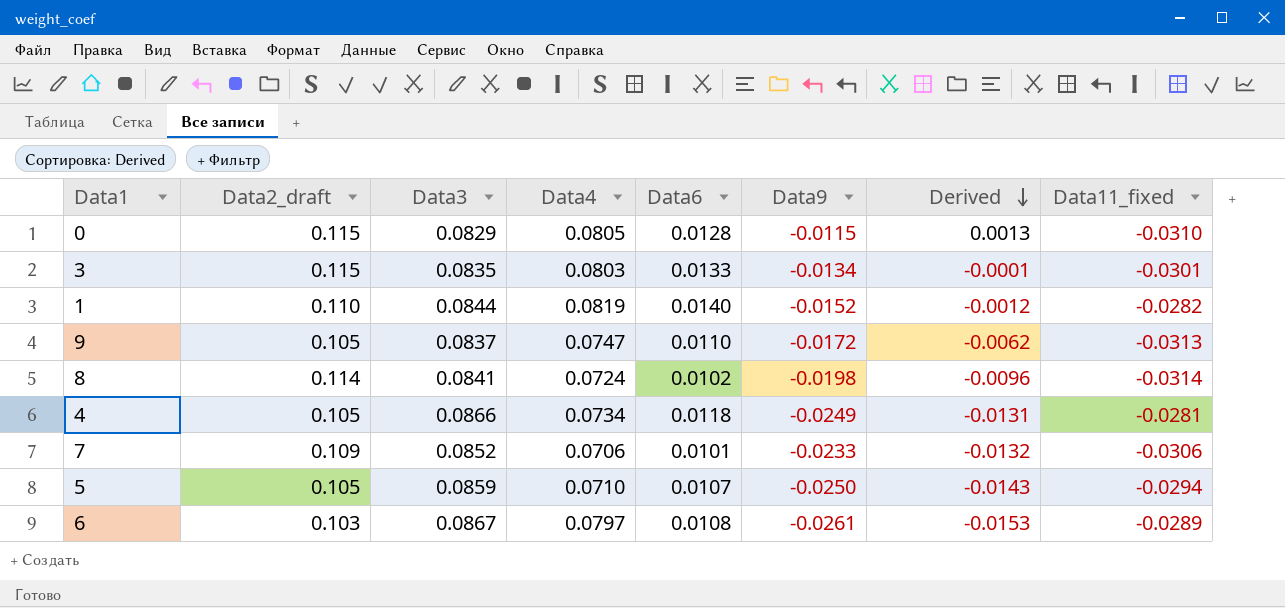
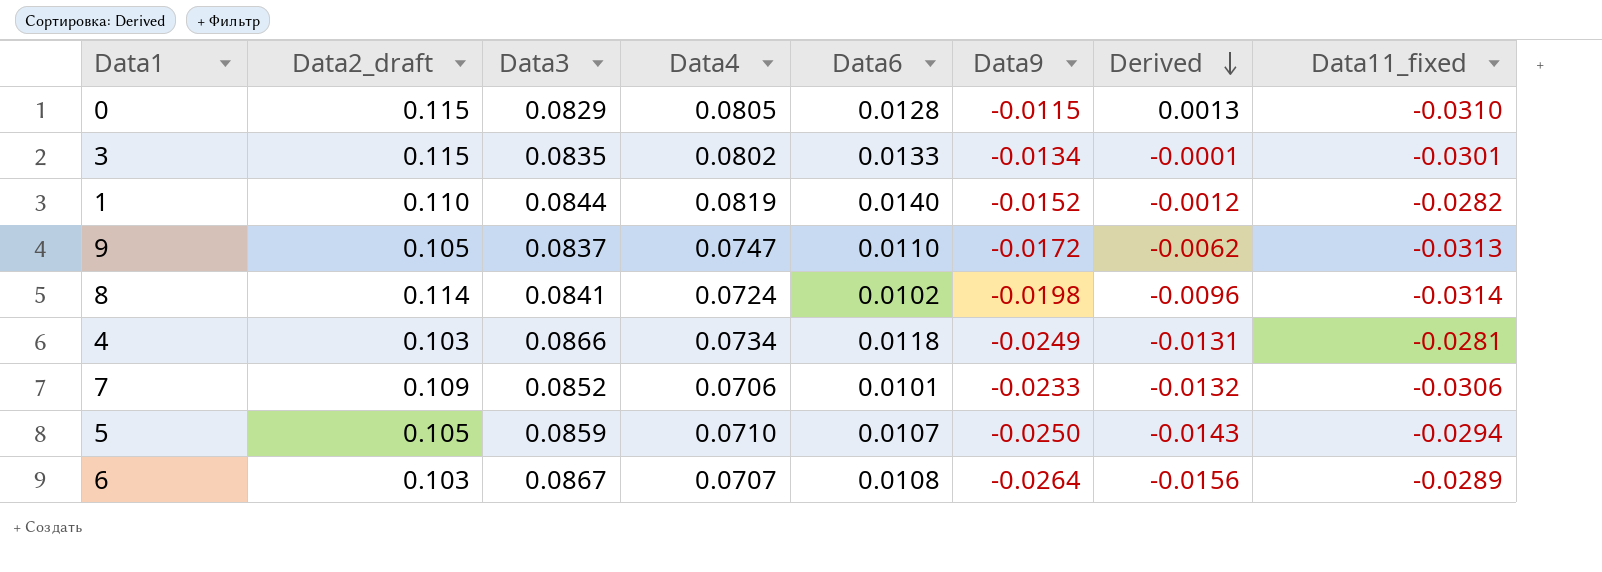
3 | Data4: 0.0803 -> 0.0802
4 | Data2_draft: 0.105 -> 0.103
6 | Data4: 0.0797 -> 0.0707
6 | Data9: -0.0261 -> -0.0264
6 | Derived: -0.0153 -> -0.0156

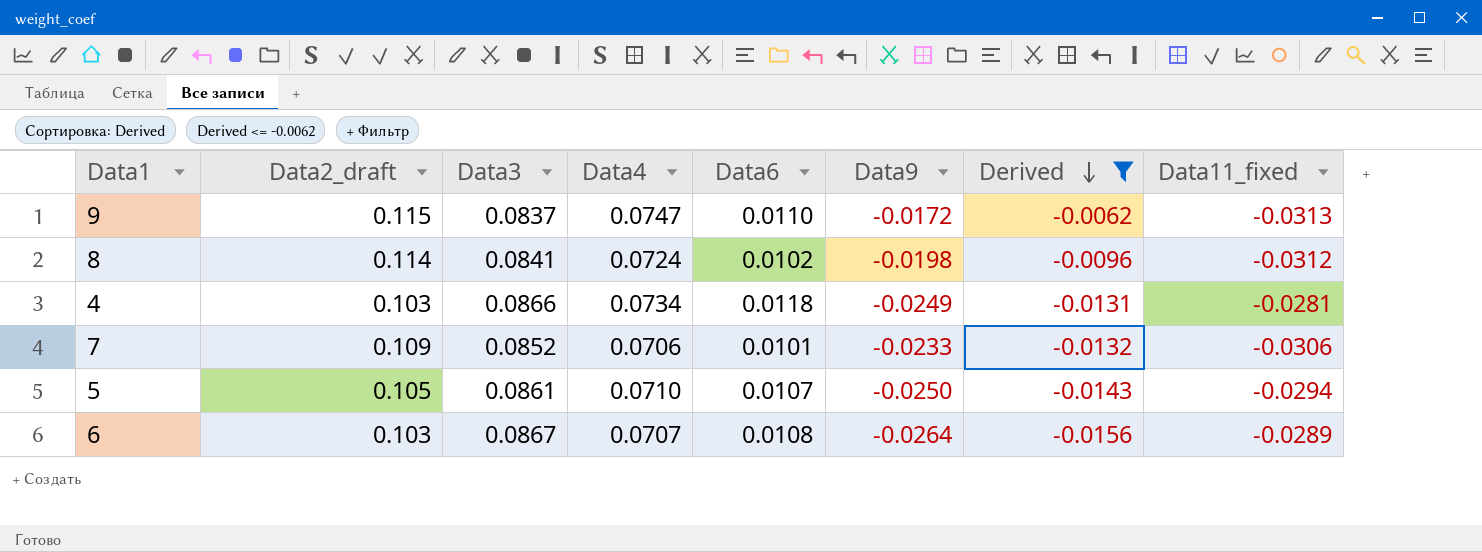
filter: none -> Derived <= -0.0062
9 | Data2_draft: 0.105 -> 0.115
8 | Data11_fixed: -0.0314 -> -0.0312
5 | Data3: 0.0859 -> 0.0861

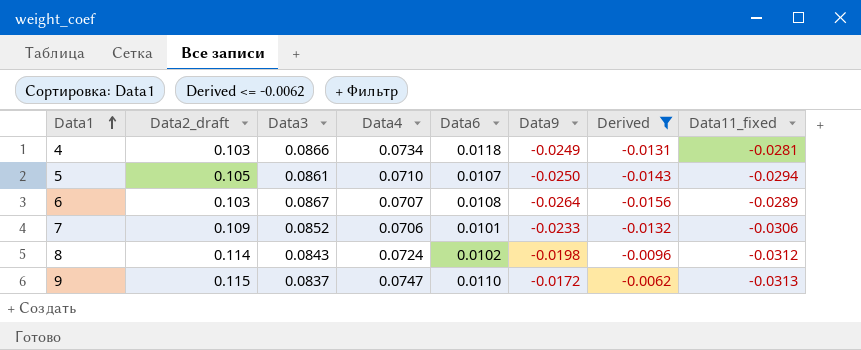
row order: Derived descending -> Data1 ascending
8 | Data3: 0.0841 -> 0.0843

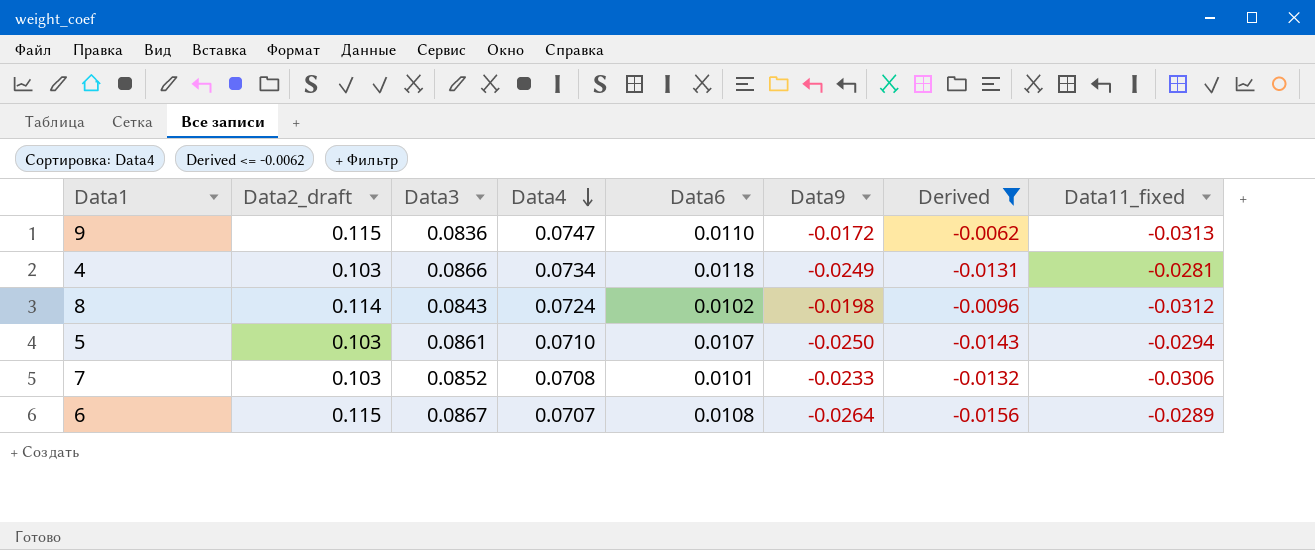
row order: Data1 ascending -> Data4 descending
9 | Data3: 0.0837 -> 0.0836
5 | Data2_draft: 0.105 -> 0.103
7 | Data2_draft: 0.109 -> 0.103
7 | Data4: 0.0706 -> 0.0708
6 | Data2_draft: 0.103 -> 0.115

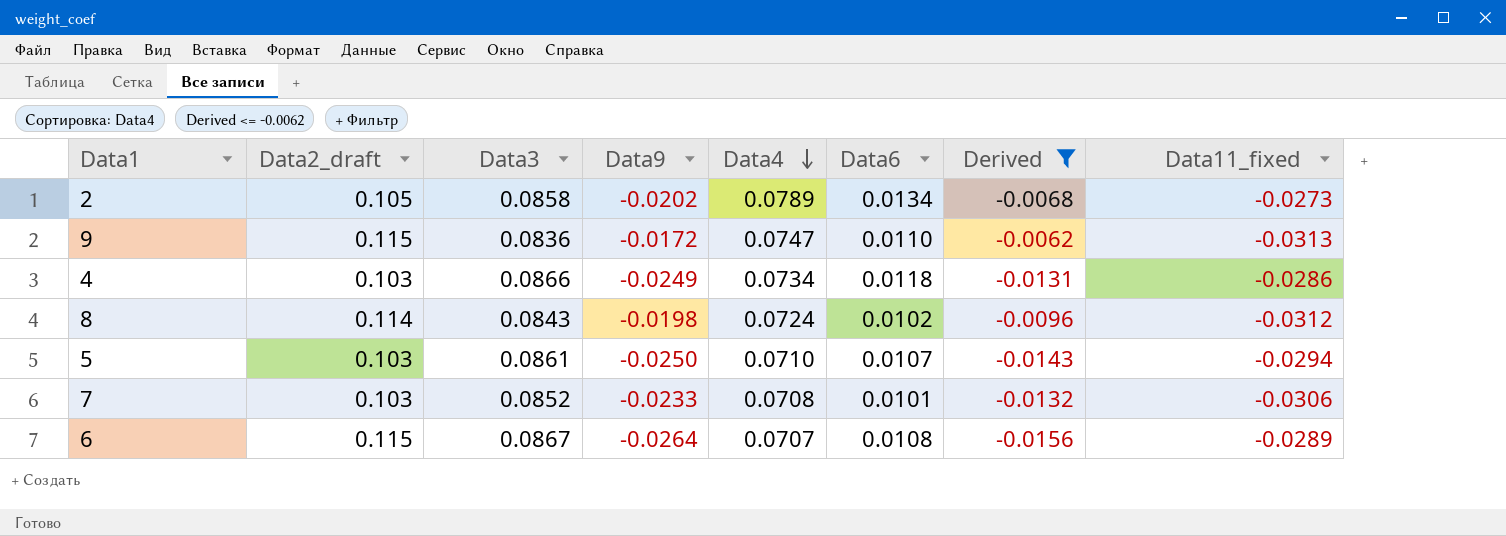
column Data9 | position: 6 -> 4
row 2: none -> 0.105 | 0.0858 | -0.0202 | 0.0789 | 0.0134 | -0.0068 | -0.0273
4 | Data11_fixed: -0.0281 -> -0.0286

